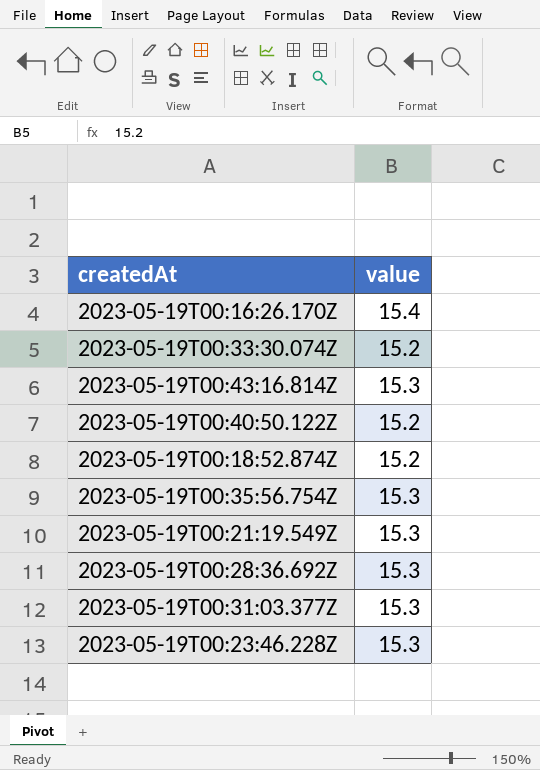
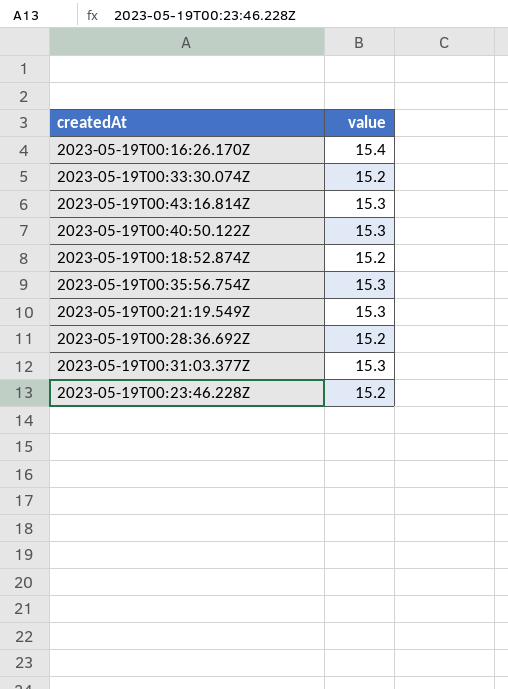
2023-05-19T00:40:50.122Z | value: 15.2 -> 15.3
2023-05-19T00:28:36.692Z | value: 15.3 -> 15.2
2023-05-19T00:23:46.228Z | value: 15.3 -> 15.2

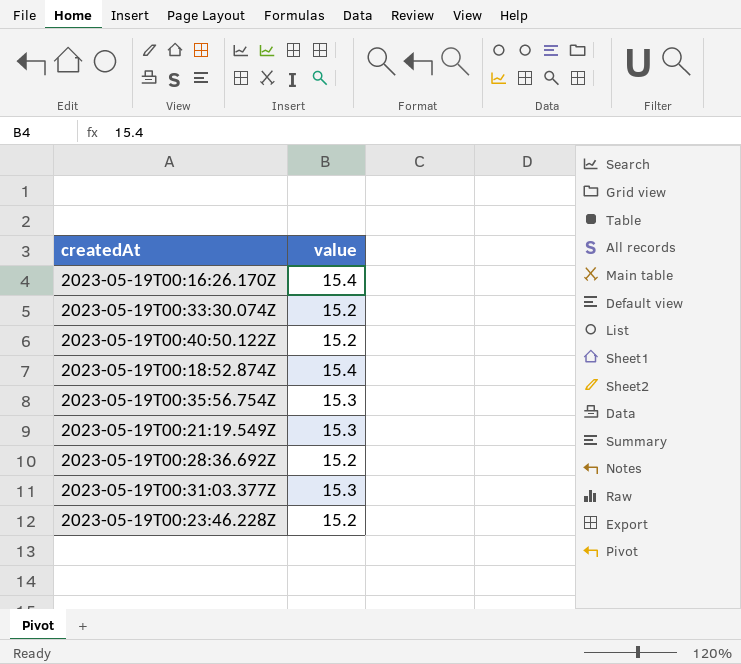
row 2023-05-19T00:43:16.814Z: 15.3 -> none
2023-05-19T00:40:50.122Z | value: 15.3 -> 15.2
2023-05-19T00:18:52.874Z | value: 15.2 -> 15.4

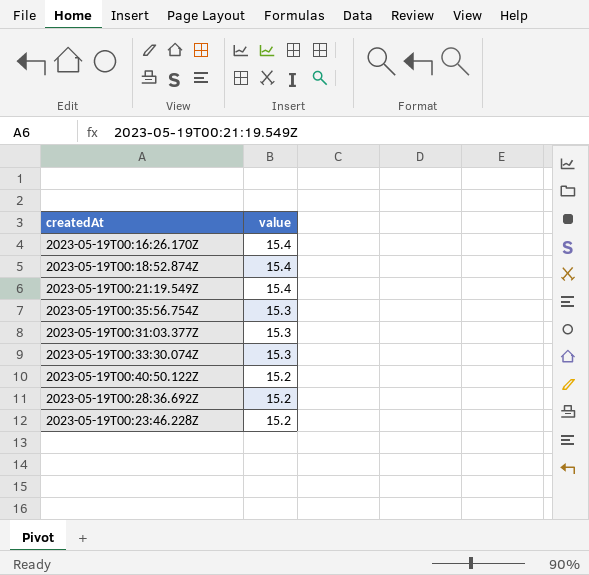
row order: none -> value descending
2023-05-19T00:21:19.549Z | value: 15.3 -> 15.4
2023-05-19T00:33:30.074Z | value: 15.2 -> 15.3

